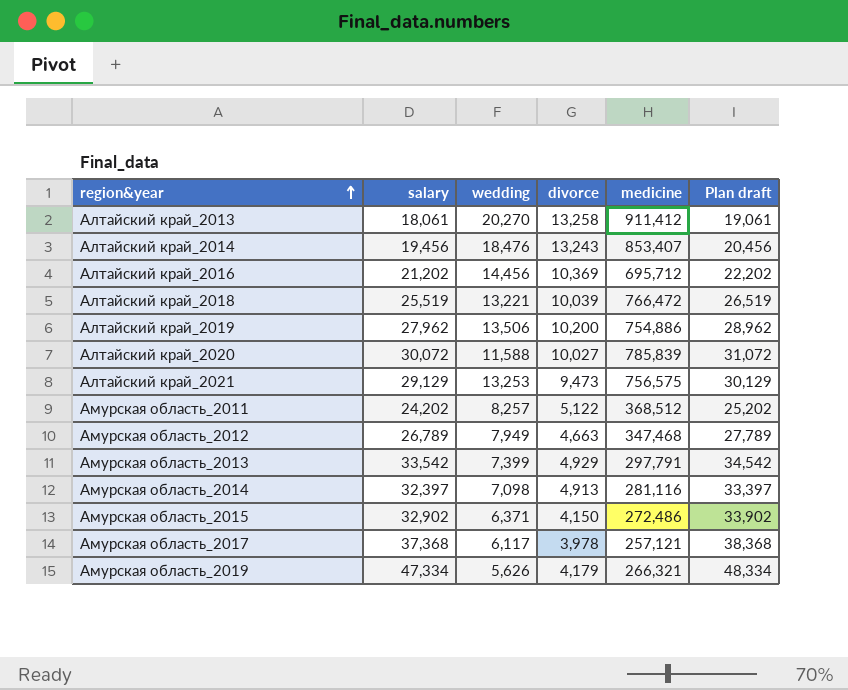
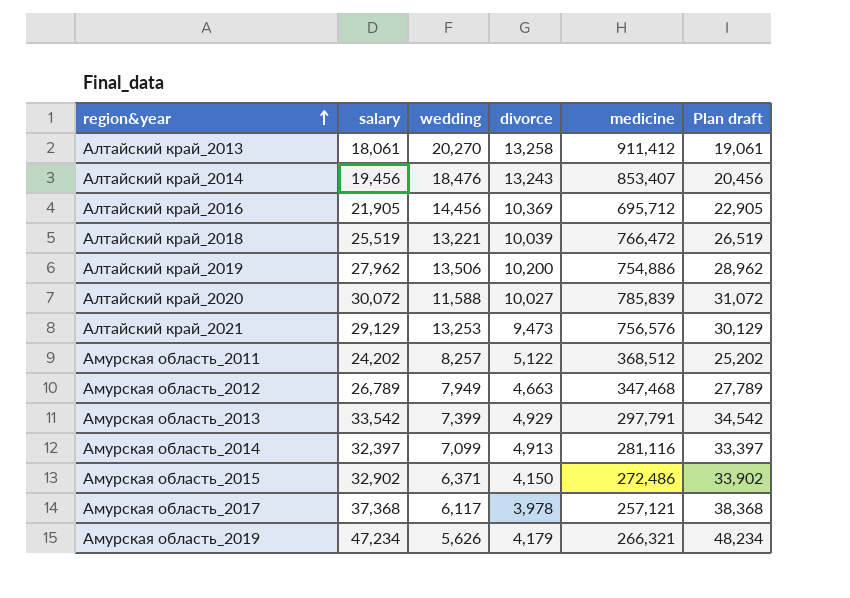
Алтайский край_2016 | salary: 21,202 -> 21,905
Алтайский край_2016 | Plan draft: 22,202 -> 22,905
Алтайский край_2021 | medicine: 756,575 -> 756,576
Амурская область_2014 | wedding: 7,098 -> 7,099
Амурская область_2019 | salary: 47,334 -> 47,234
Амурская область_2019 | Plan draft: 48,334 -> 48,234

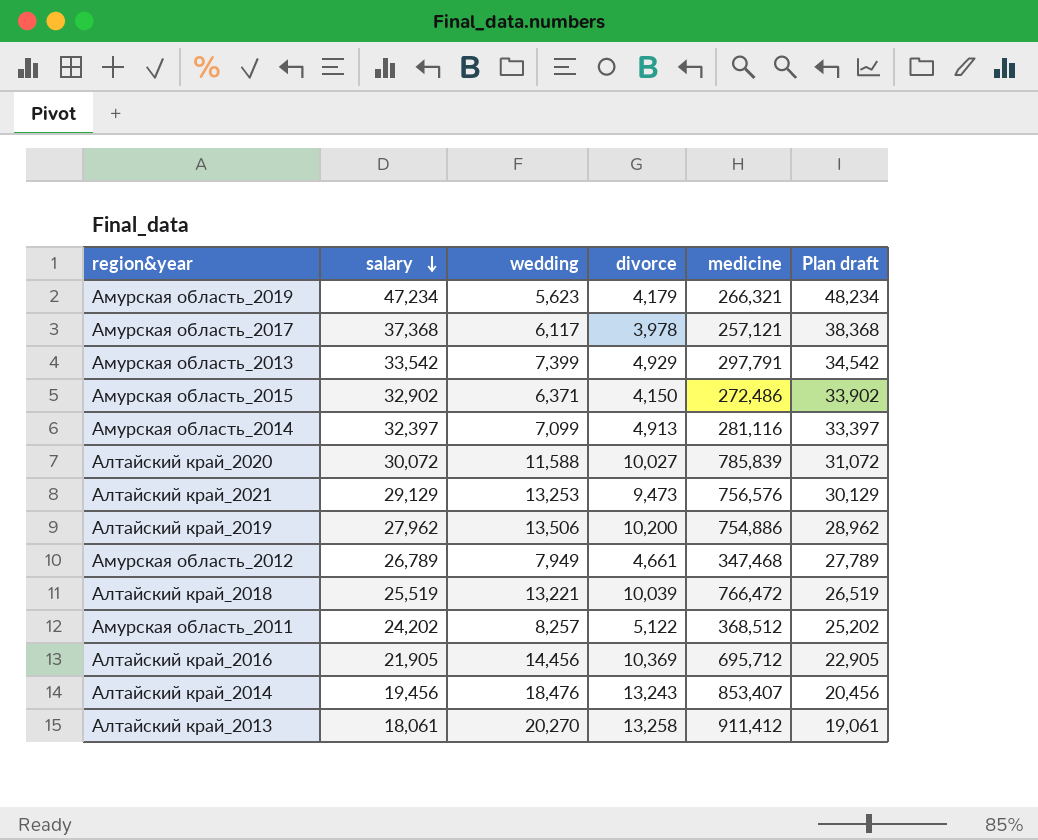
row order: region&year ascending -> salary descending
Амурская область_2019 | wedding: 5,626 -> 5,623
Амурская область_2012 | divorce: 4,663 -> 4,661

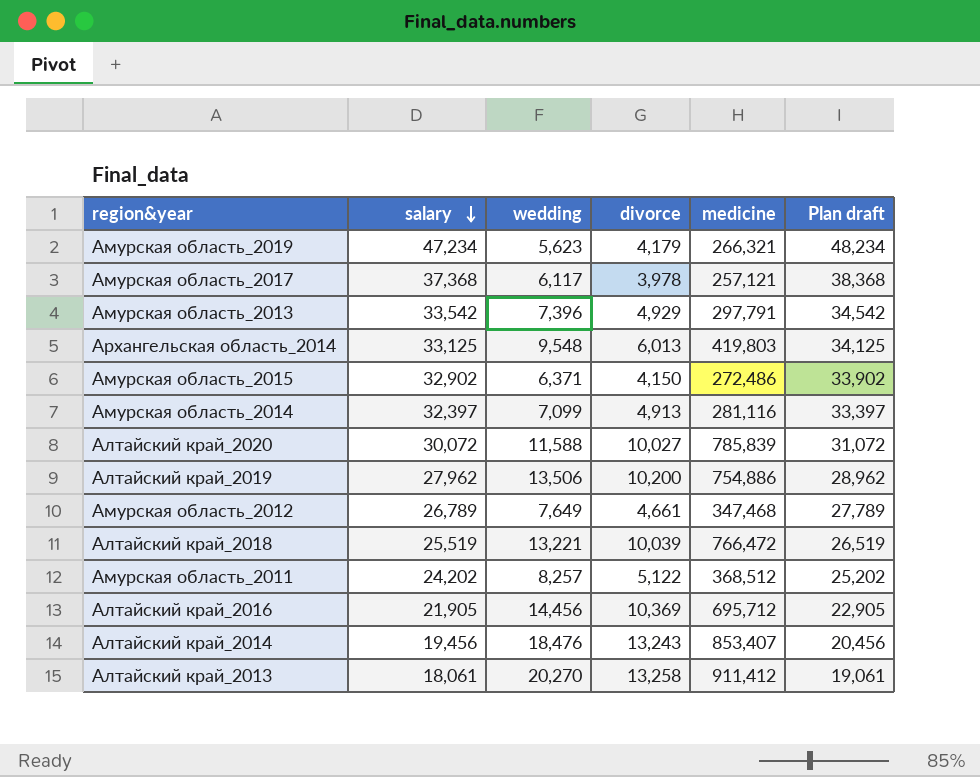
row Алтайский край_2021: 29,129 | 13,253 | 9,473 | 756,576 | 30,129 -> none
Амурская область_2013 | wedding: 7,399 -> 7,396
row Архангельская область_2014: none -> 33,125 | 9,548 | 6,013 | 419,803 | 34,125
Амурская область_2012 | wedding: 7,949 -> 7,649

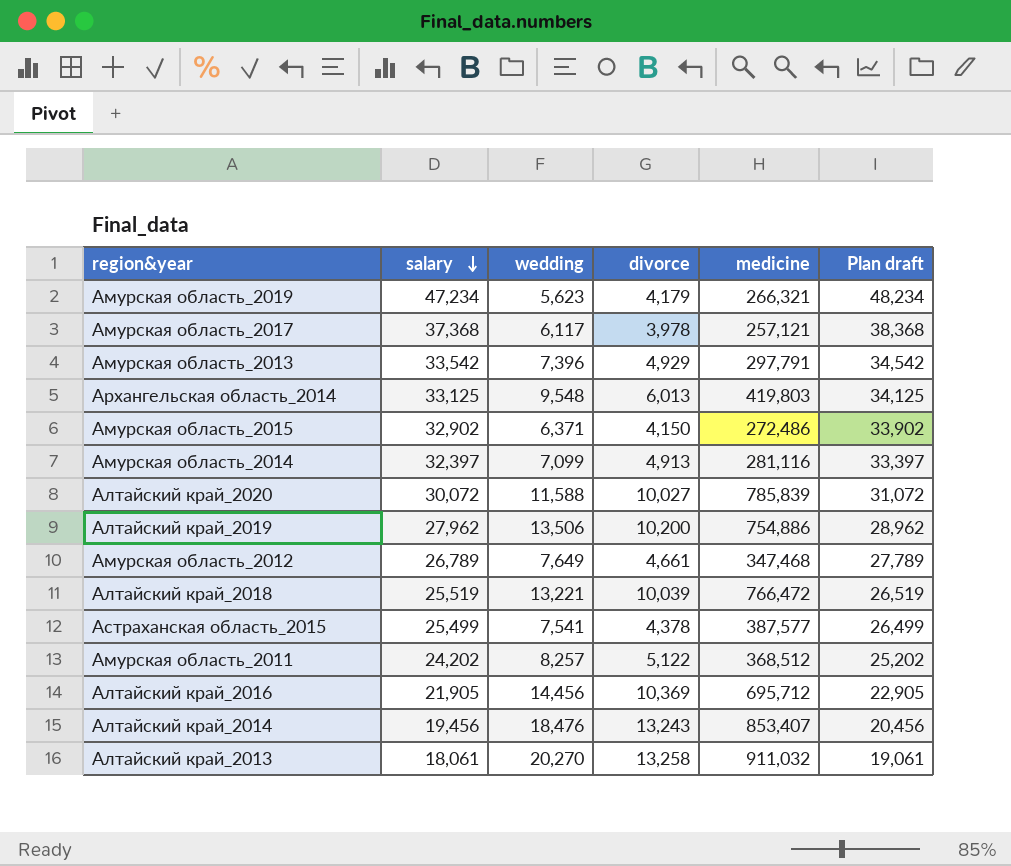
row Астраханская область_2015: none -> 25,499 | 7,541 | 4,378 | 387,577 | 26,499
Алтайский край_2013 | medicine: 911,412 -> 911,032

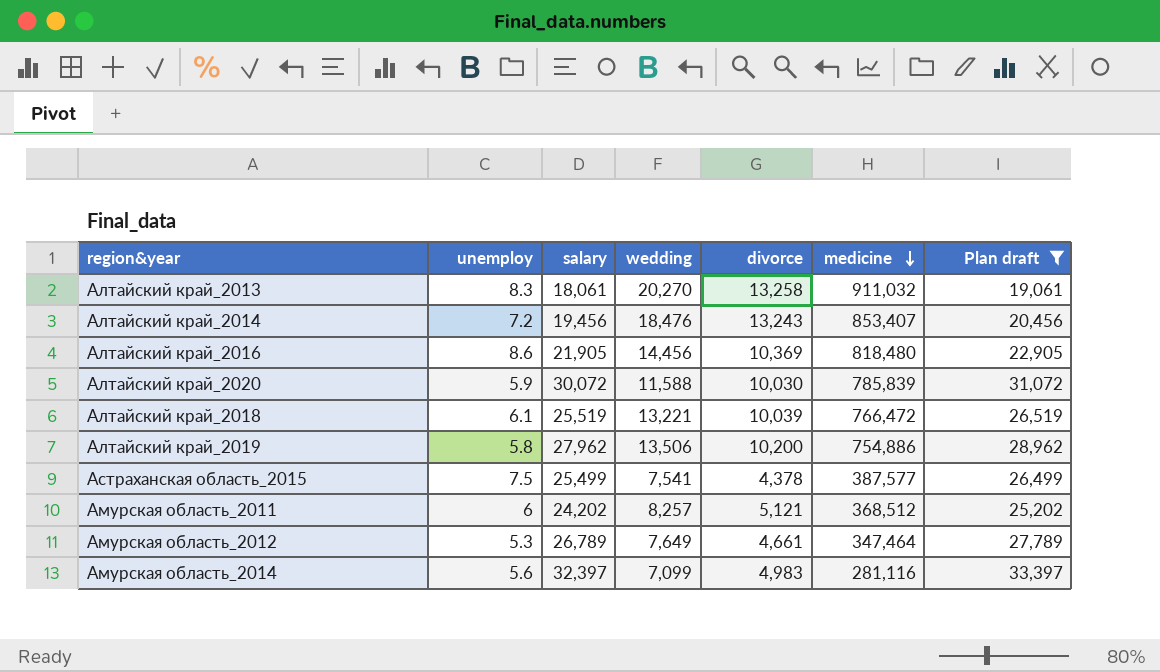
filter: none -> Plan draft <= 33,397
row order: salary descending -> medicine descending
column unemploy | position: none -> 2
Алтайский край_2016 | medicine: 695,712 -> 818,480
Алтайский край_2020 | divorce: 10,027 -> 10,030
Амурская область_2011 | divorce: 5,122 -> 5,121
Амурская область_2012 | medicine: 347,468 -> 347,464
Амурская область_2014 | divorce: 4,913 -> 4,983

